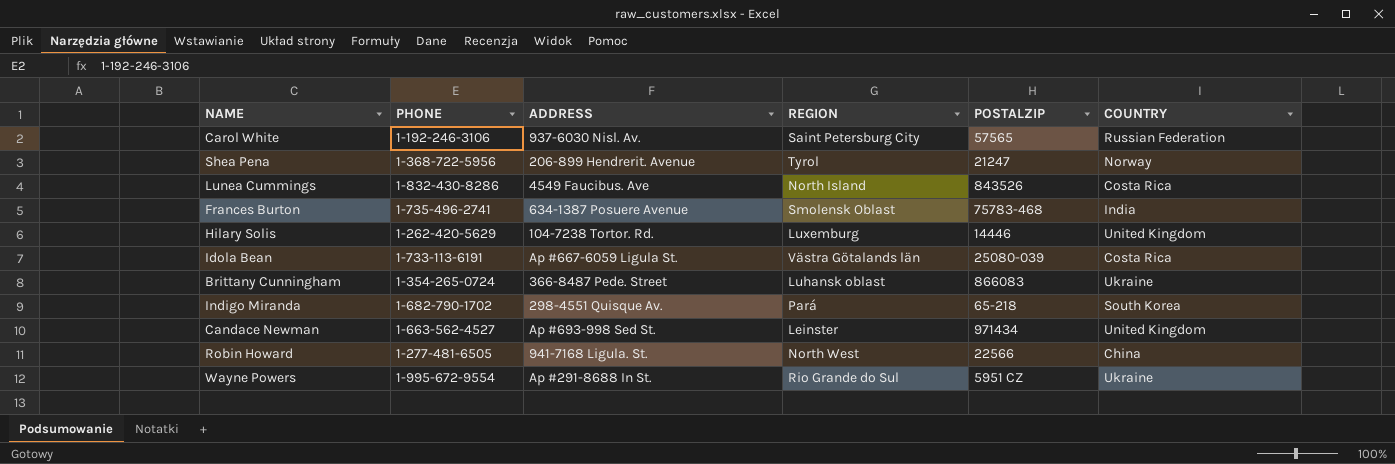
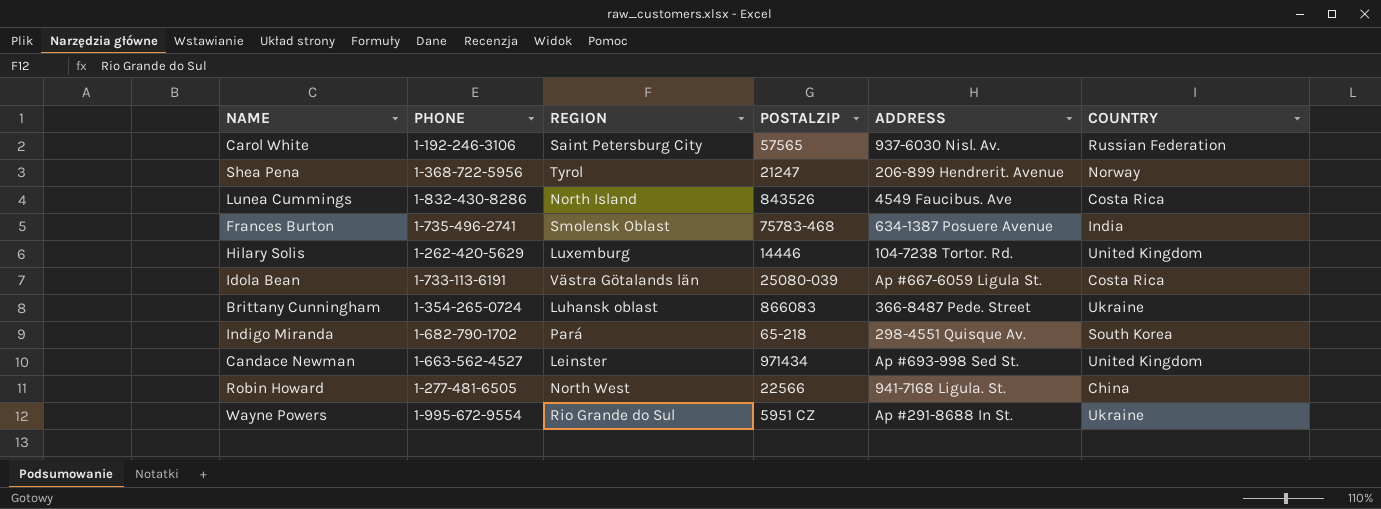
column ADDRESS | position: 3 -> 5

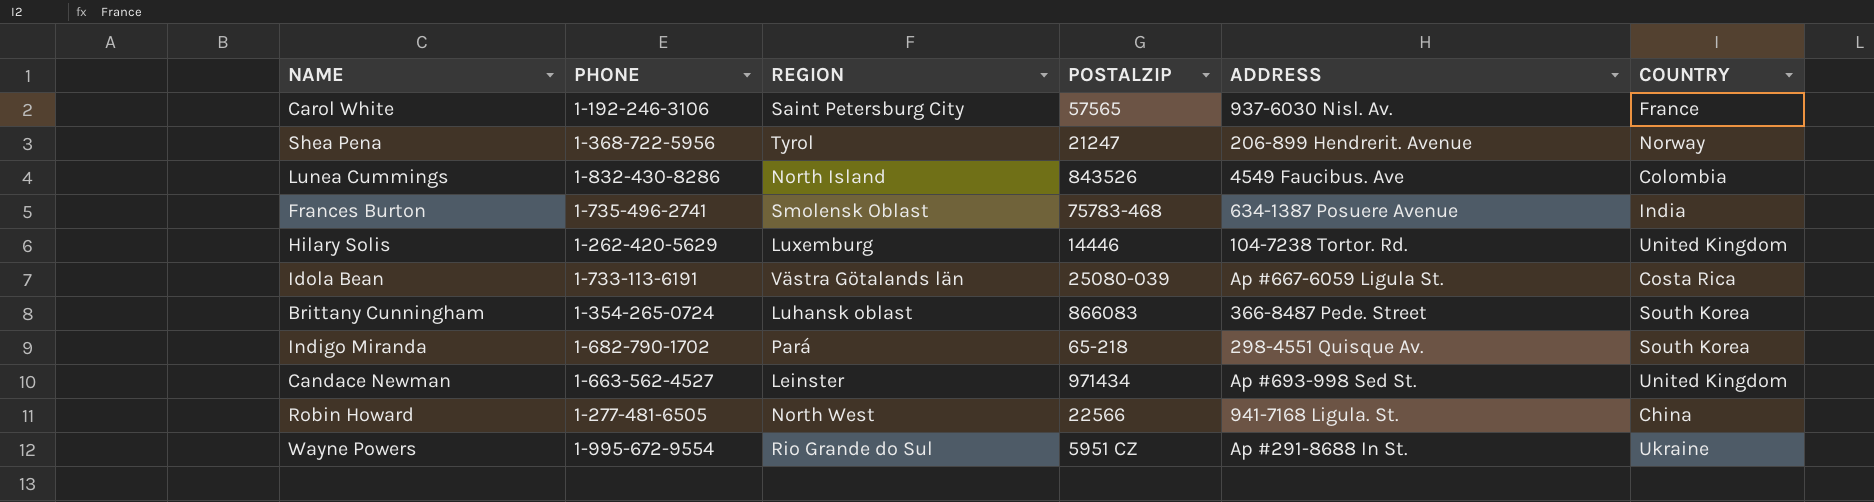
Carol White | COUNTRY: Russian Federation -> France
Lunea Cummings | COUNTRY: Costa Rica -> Colombia
Brittany Cunningham | COUNTRY: Ukraine -> South Korea

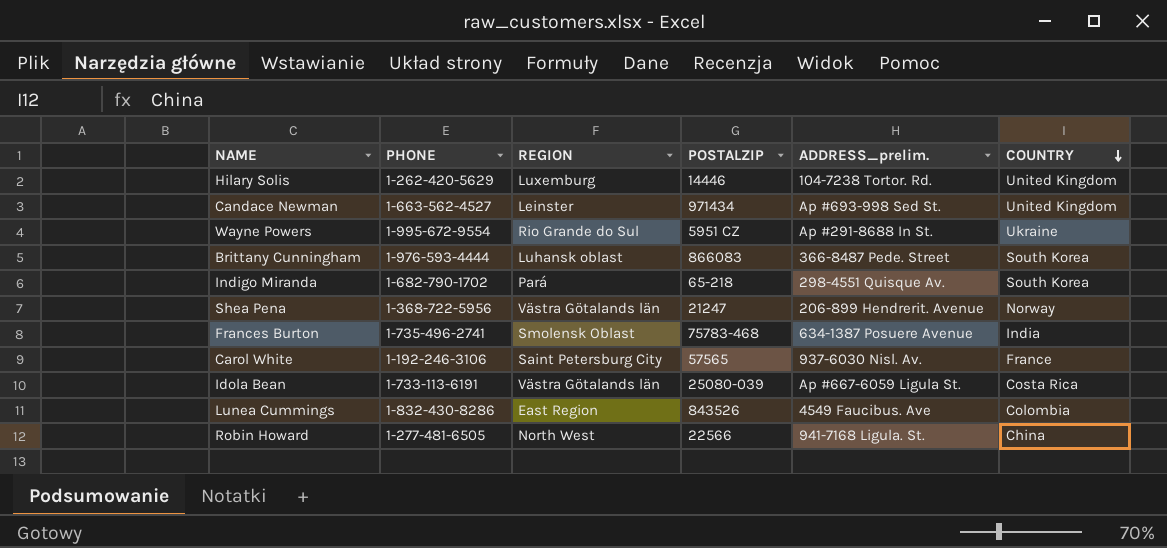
row order: none -> COUNTRY descending
column name: ADDRESS -> ADDRESS_prelim.
Brittany Cunningham | PHONE: 1-354-265-0724 -> 1-976-593-4444
Shea Pena | REGION: Tyrol -> Västra Götalands län
Lunea Cummings | REGION: North Island -> East Region

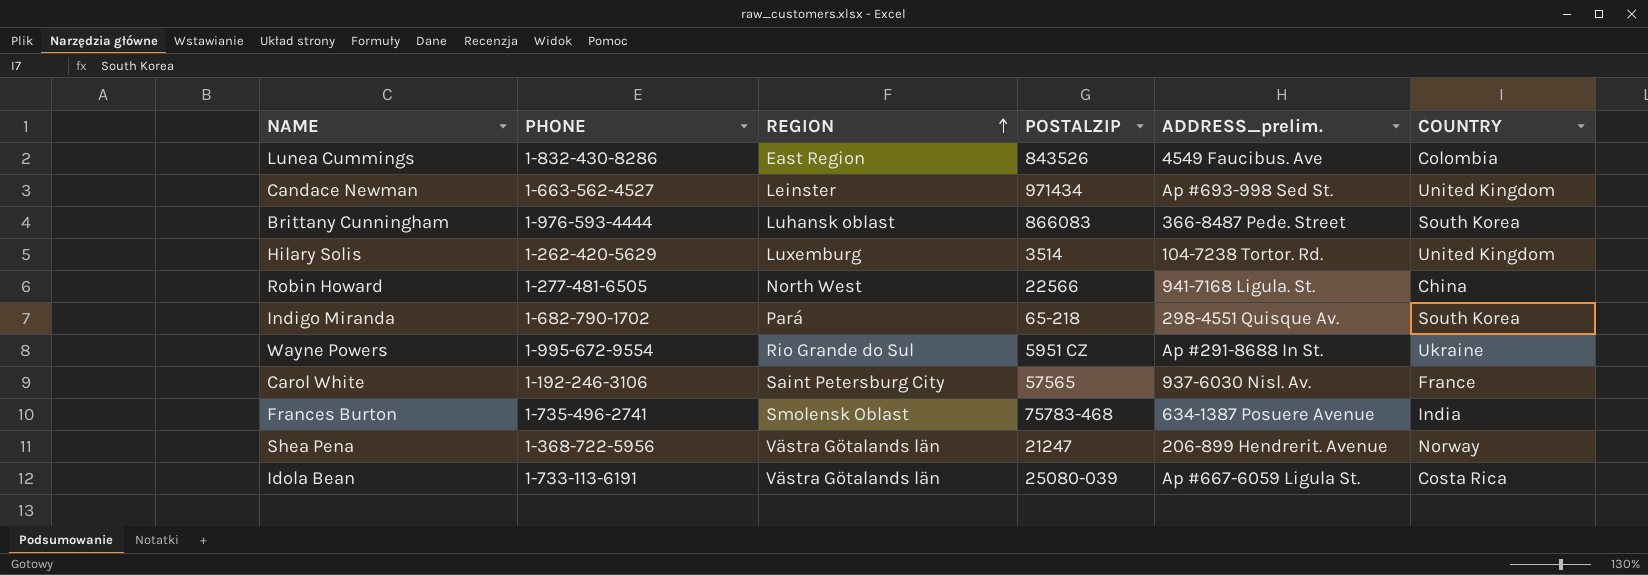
row order: COUNTRY descending -> REGION ascending
Hilary Solis | POSTALZIP: 14446 -> 3514

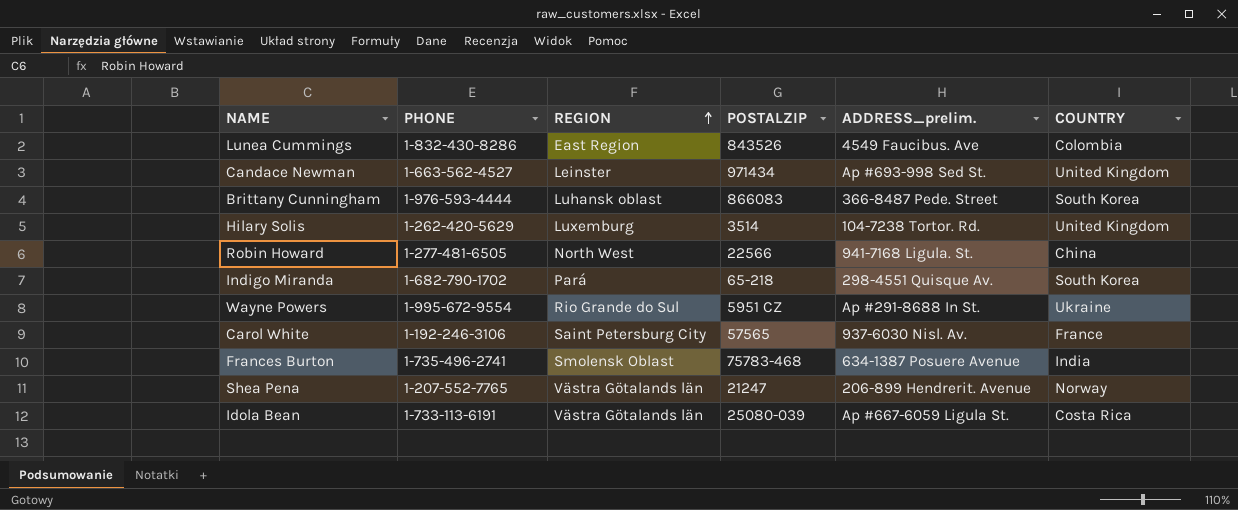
Shea Pena | PHONE: 1-368-722-5956 -> 1-207-552-7765

